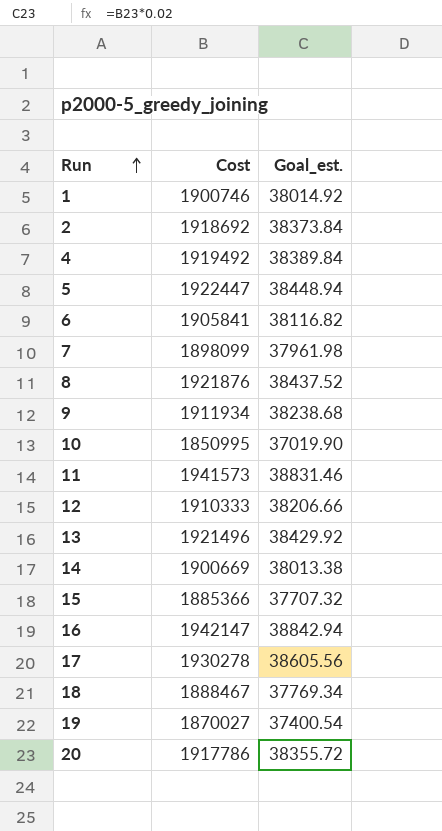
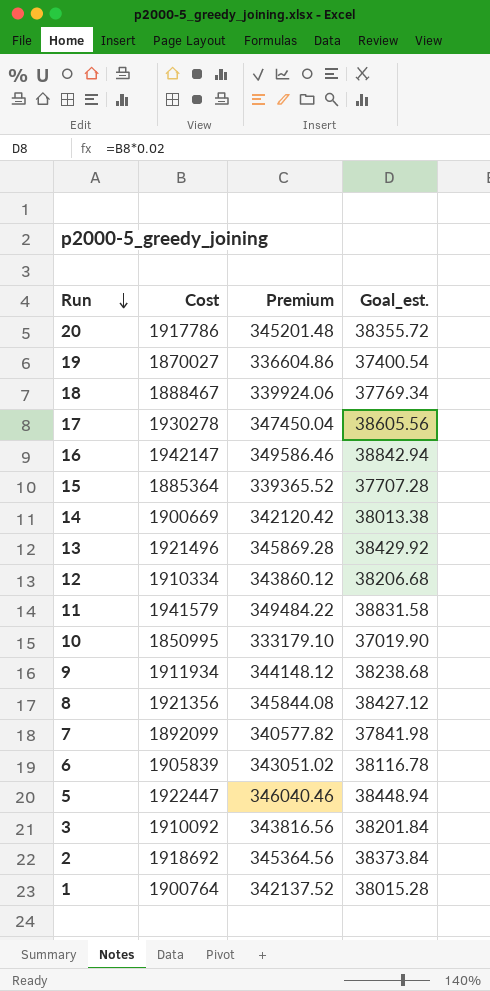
row order: Run ascending -> Run descending
column Premium | formula: none -> [Cost] * 0.18
row 4: 1919492 | 38389.84 -> none
15 | Cost: 1885366 -> 1885364
15 | Goal_est.: 37707.32 -> 37707.28
12 | Cost: 1910333 -> 1910334
12 | Goal_est.: 38206.66 -> 38206.68
11 | Cost: 1941573 -> 1941579
11 | Goal_est.: 38831.46 -> 38831.58
8 | Cost: 1921876 -> 1921356
8 | Goal_est.: 38437.52 -> 38427.12
7 | Cost: 1898099 -> 1892099
7 | Goal_est.: 37961.98 -> 37841.98
6 | Cost: 1905841 -> 1905839
6 | Goal_est.: 38116.82 -> 38116.78
row 3: none -> 1910092 | 343816.56 | 38201.84
1 | Cost: 1900746 -> 1900764
1 | Goal_est.: 38014.92 -> 38015.28

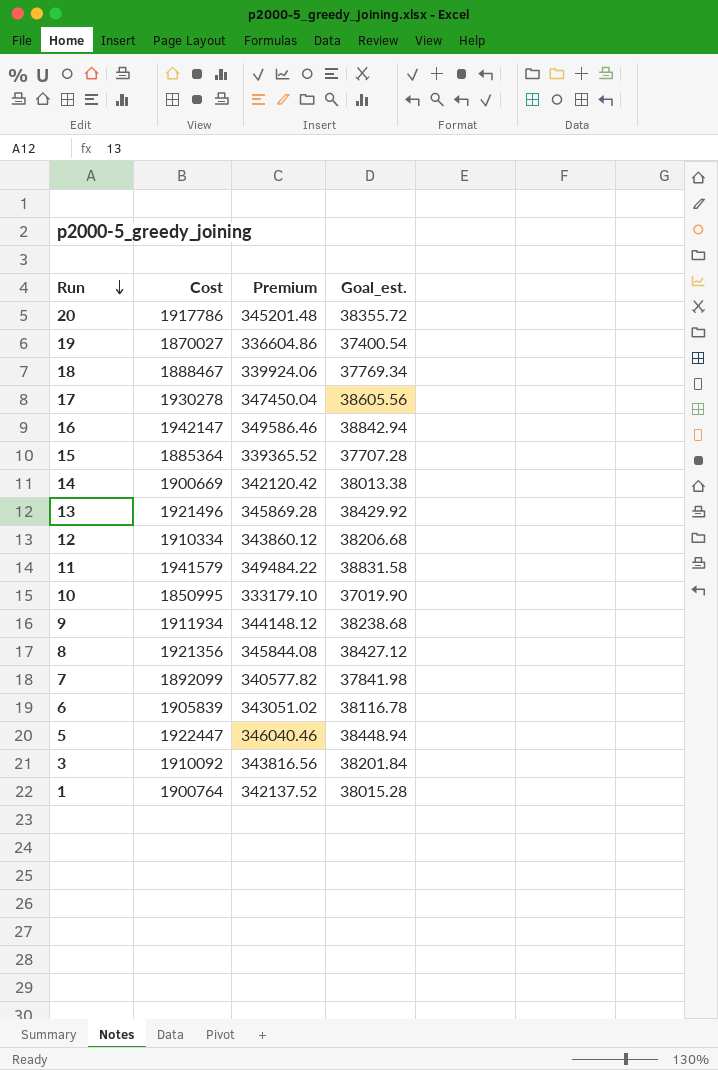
row 2: 1918692 | 345364.56 | 38373.84 -> none

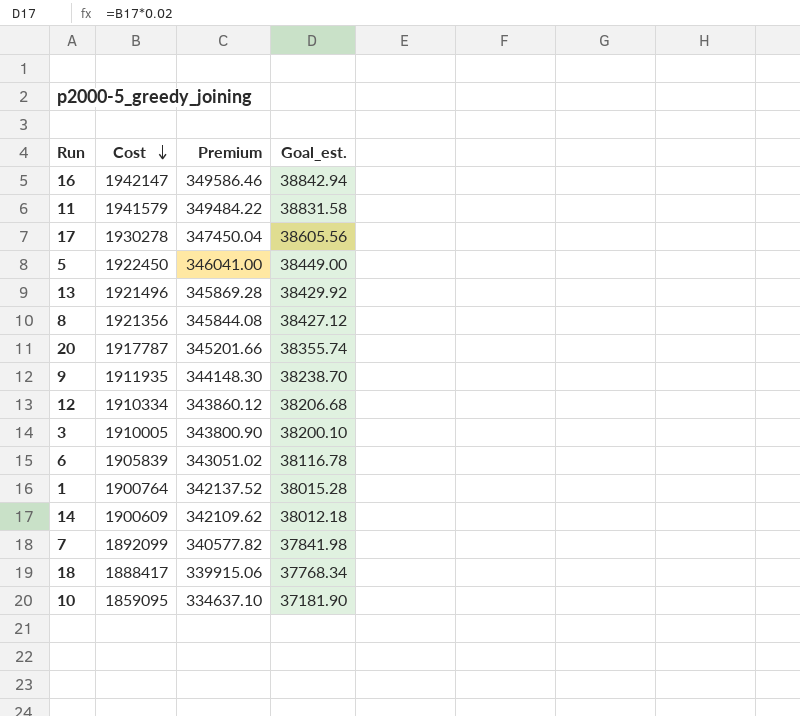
row order: Run descending -> Cost descending
row 19: 1870027 | 336604.86 | 37400.54 -> none
row 15: 1885364 | 339365.52 | 37707.28 -> none
5 | Cost: 1922447 -> 1922450
5 | Premium: 346040.46 -> 346041.00
5 | Goal_est.: 38448.94 -> 38449.00
20 | Cost: 1917786 -> 1917787
20 | Premium: 345201.48 -> 345201.66
20 | Goal_est.: 38355.72 -> 38355.74
9 | Cost: 1911934 -> 1911935
9 | Premium: 344148.12 -> 344148.30
9 | Goal_est.: 38238.68 -> 38238.70
3 | Cost: 1910092 -> 1910005
3 | Premium: 343816.56 -> 343800.90
3 | Goal_est.: 38201.84 -> 38200.10
14 | Cost: 1900669 -> 1900609
14 | Premium: 342120.42 -> 342109.62
14 | Goal_est.: 38013.38 -> 38012.18
18 | Cost: 1888467 -> 1888417
18 | Premium: 339924.06 -> 339915.06
18 | Goal_est.: 37769.34 -> 37768.34
10 | Cost: 1850995 -> 1859095
10 | Premium: 333179.10 -> 334637.10
10 | Goal_est.: 37019.90 -> 37181.90

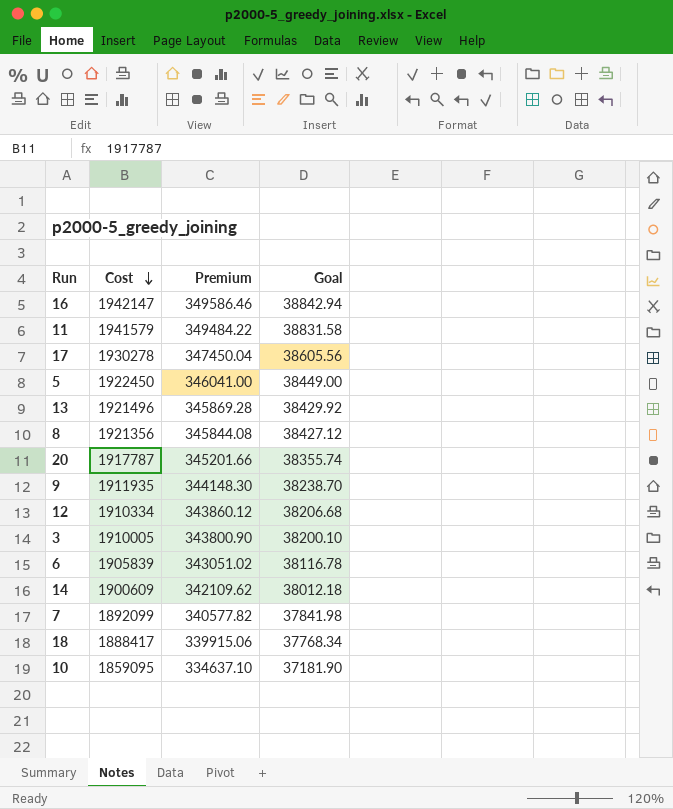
column name: Goal_est. -> Goal
row 1: 1900764 | 342137.52 | 38015.28 -> none

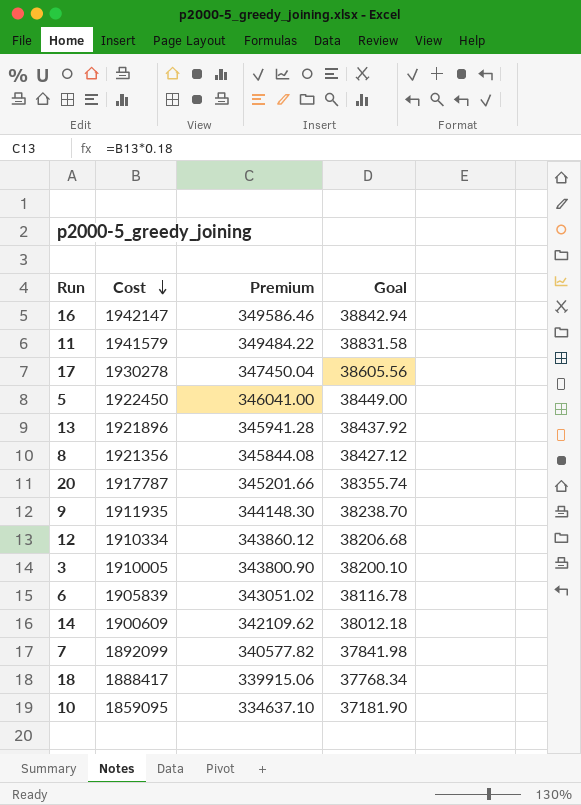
13 | Cost: 1921496 -> 1921896
13 | Premium: 345869.28 -> 345941.28
13 | Goal: 38429.92 -> 38437.92

